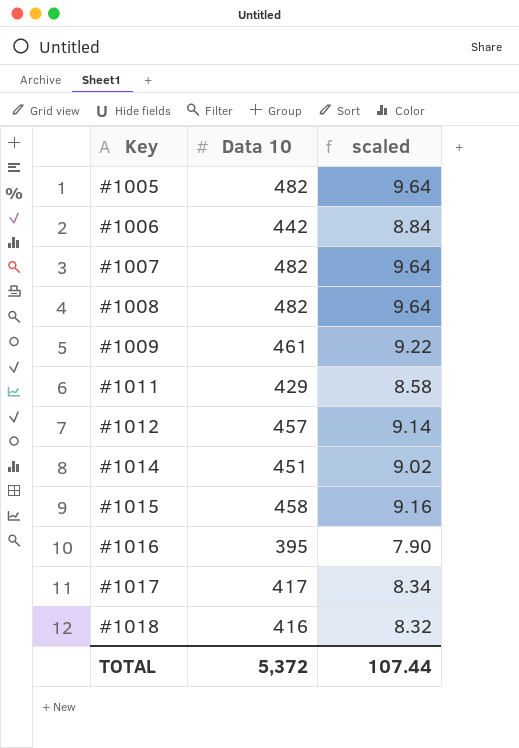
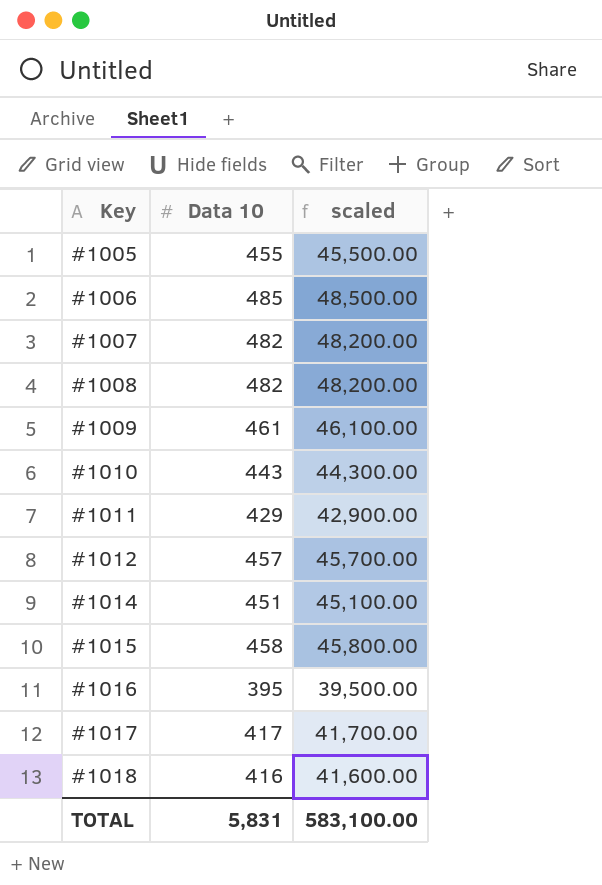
column scaled | formula: [Data 10] * 0.02 -> [Data 10] * 100
#1005 | Data 10: 482 -> 455
#1006 | Data 10: 442 -> 485
row #1010: none -> 443 | 44,300.00
TOTAL | Data 10: 5,372 -> 5,831
TOTAL | scaled: 107.44 -> 583,100.00

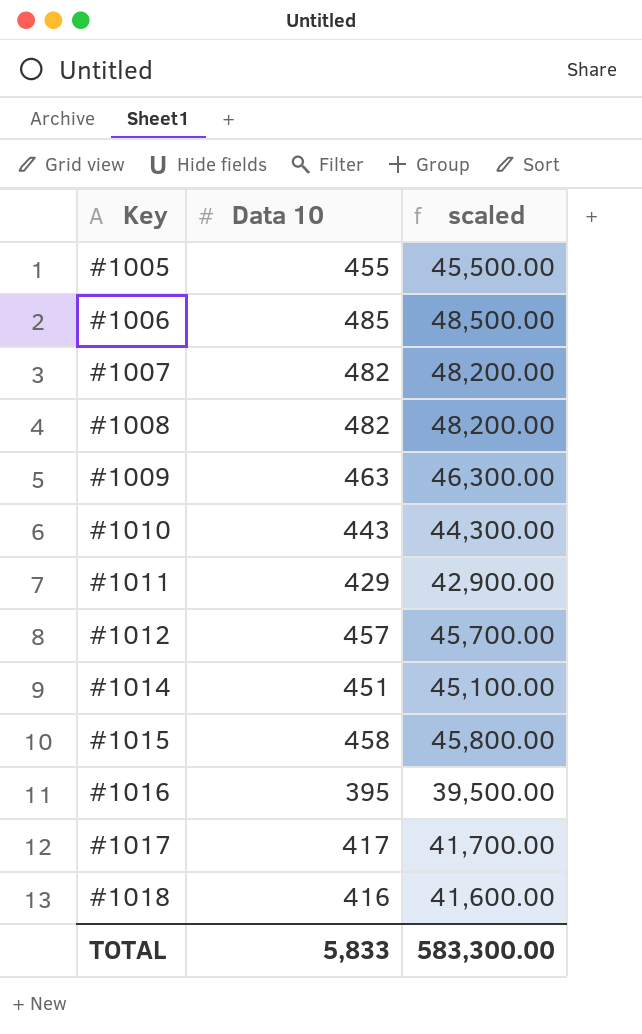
#1009 | Data 10: 461 -> 463
#1009 | scaled: 46,100.00 -> 46,300.00
TOTAL | Data 10: 5,831 -> 5,833
TOTAL | scaled: 583,100.00 -> 583,300.00

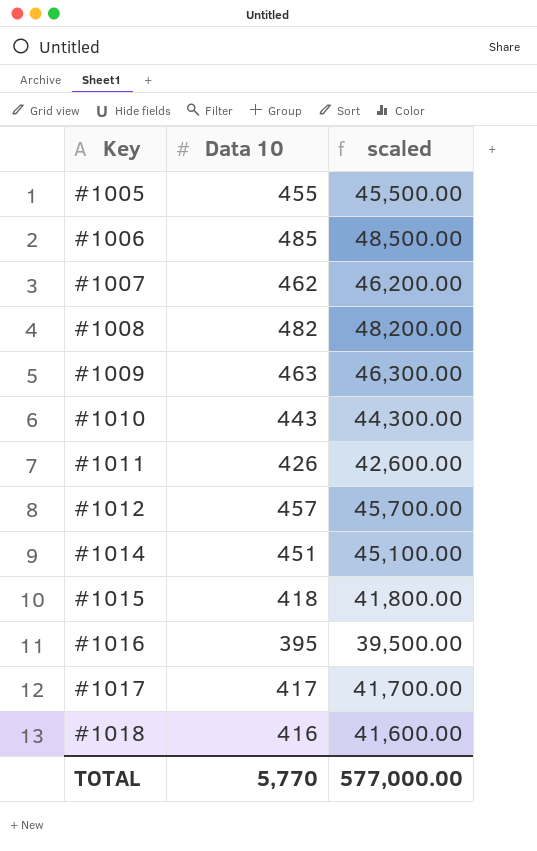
#1007 | Data 10: 482 -> 462
#1007 | scaled: 48,200.00 -> 46,200.00
#1011 | Data 10: 429 -> 426
#1011 | scaled: 42,900.00 -> 42,600.00
#1015 | Data 10: 458 -> 418
#1015 | scaled: 45,800.00 -> 41,800.00
TOTAL | Data 10: 5,833 -> 5,770
TOTAL | scaled: 583,300.00 -> 577,000.00

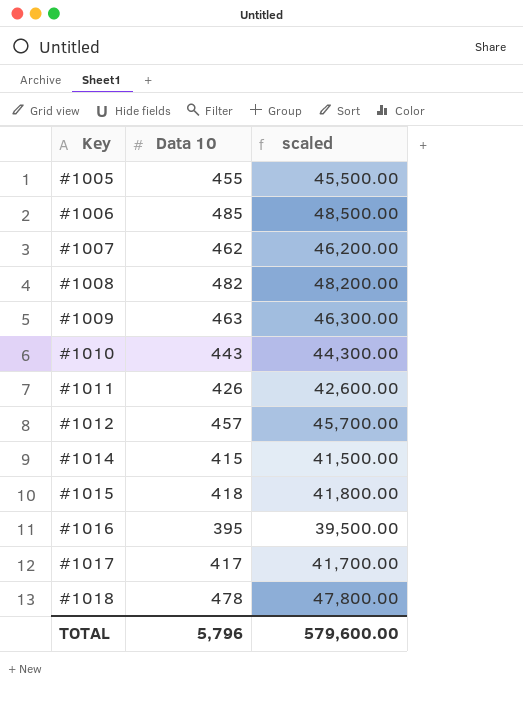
#1014 | Data 10: 451 -> 415
#1014 | scaled: 45,100.00 -> 41,500.00
#1018 | Data 10: 416 -> 478
#1018 | scaled: 41,600.00 -> 47,800.00
TOTAL | Data 10: 5,770 -> 5,796
TOTAL | scaled: 577,000.00 -> 579,600.00

